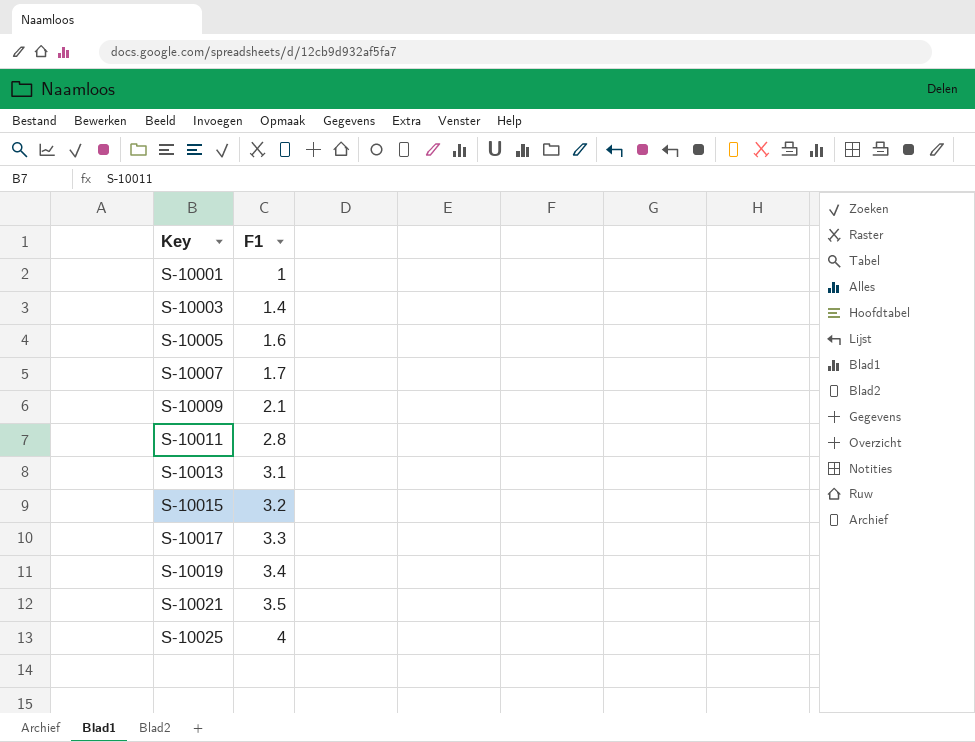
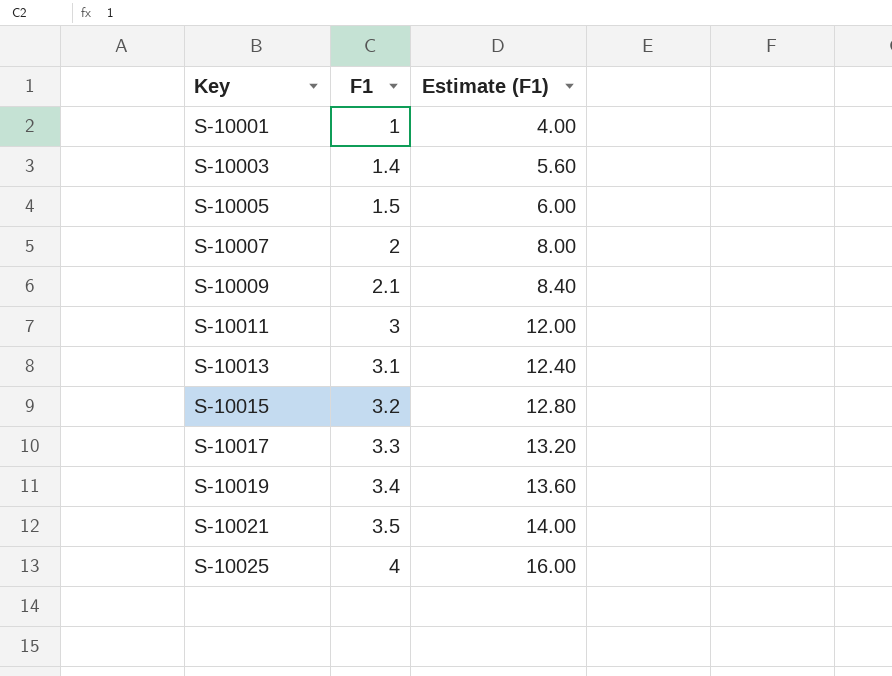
column Estimate (F1) | formula: none -> [F1] * 4
S-10005 | F1: 1.6 -> 1.5
S-10007 | F1: 1.7 -> 2
S-10011 | F1: 2.8 -> 3

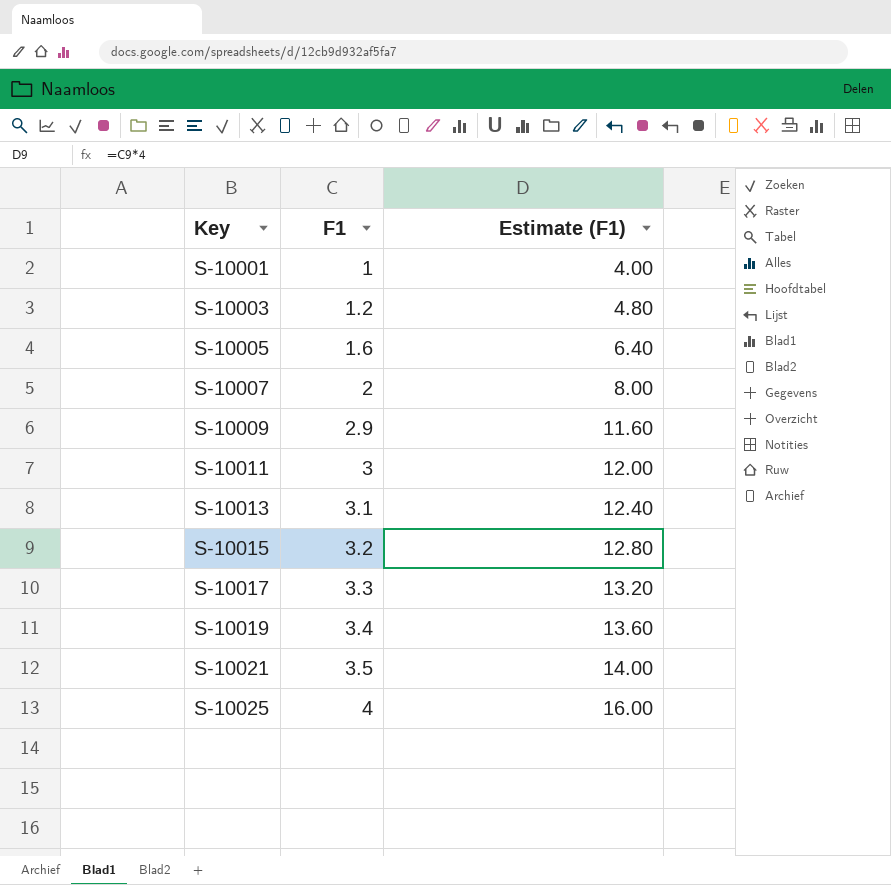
S-10003 | F1: 1.4 -> 1.2
S-10003 | Estimate (F1): 5.60 -> 4.80
S-10005 | F1: 1.5 -> 1.6
S-10005 | Estimate (F1): 6.00 -> 6.40
S-10009 | F1: 2.1 -> 2.9
S-10009 | Estimate (F1): 8.40 -> 11.60

